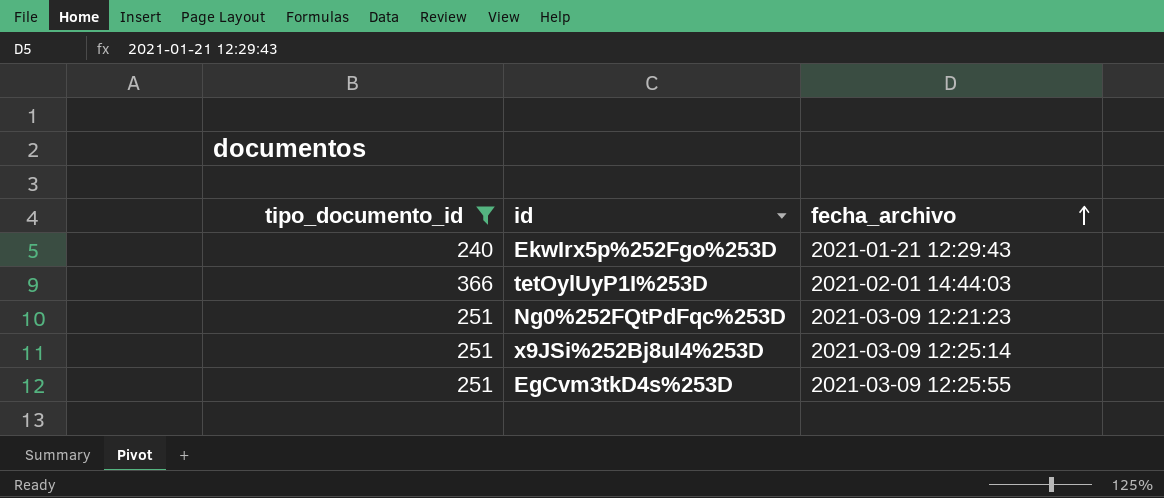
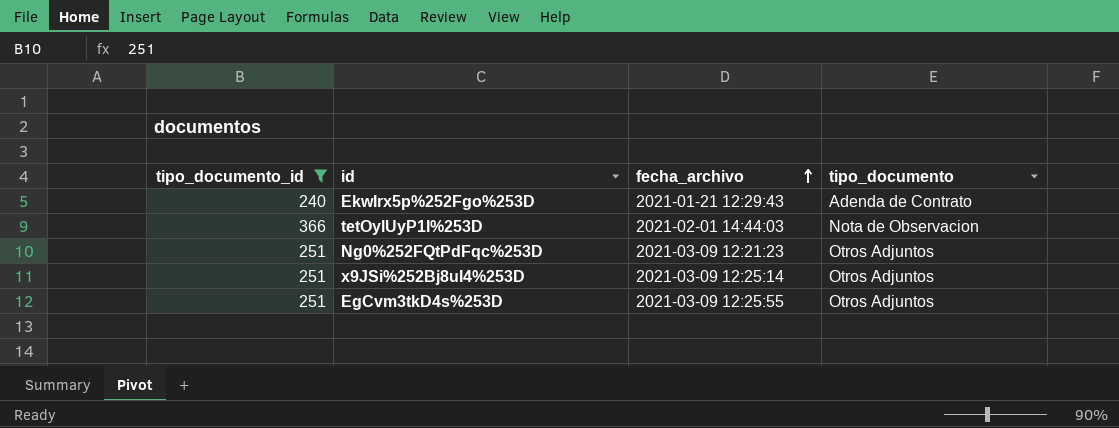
column tipo_documento | position: none -> 4

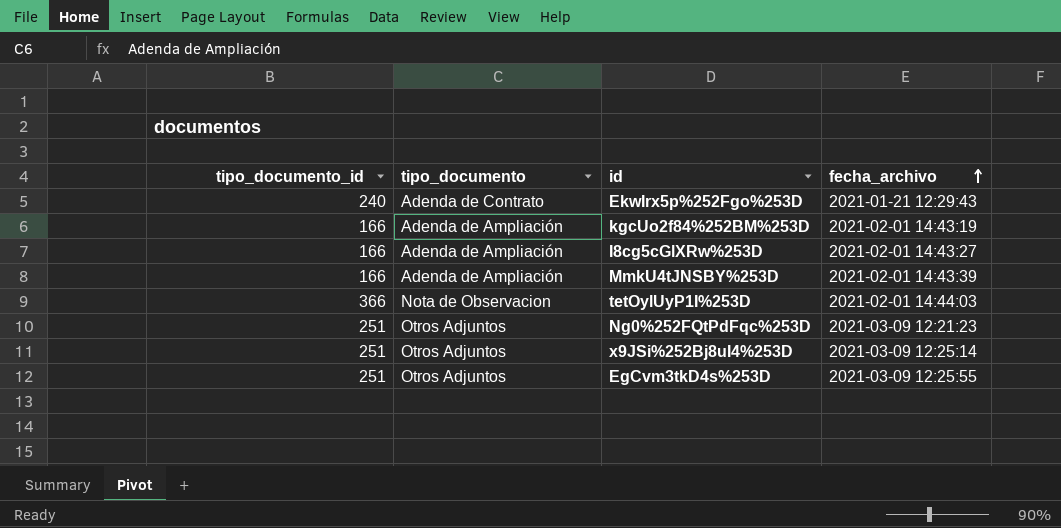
filter: tipo_documento_id != 166 -> none
column tipo_documento | position: 4 -> 2

